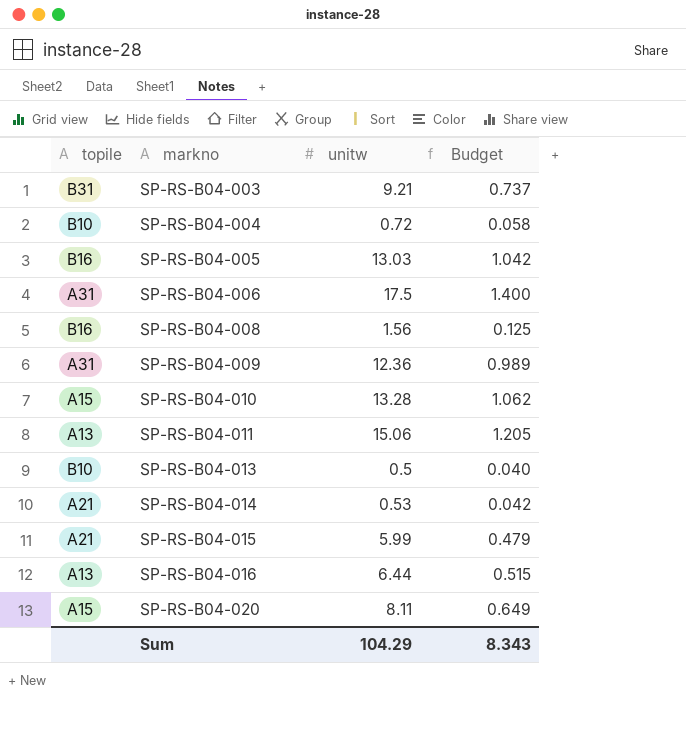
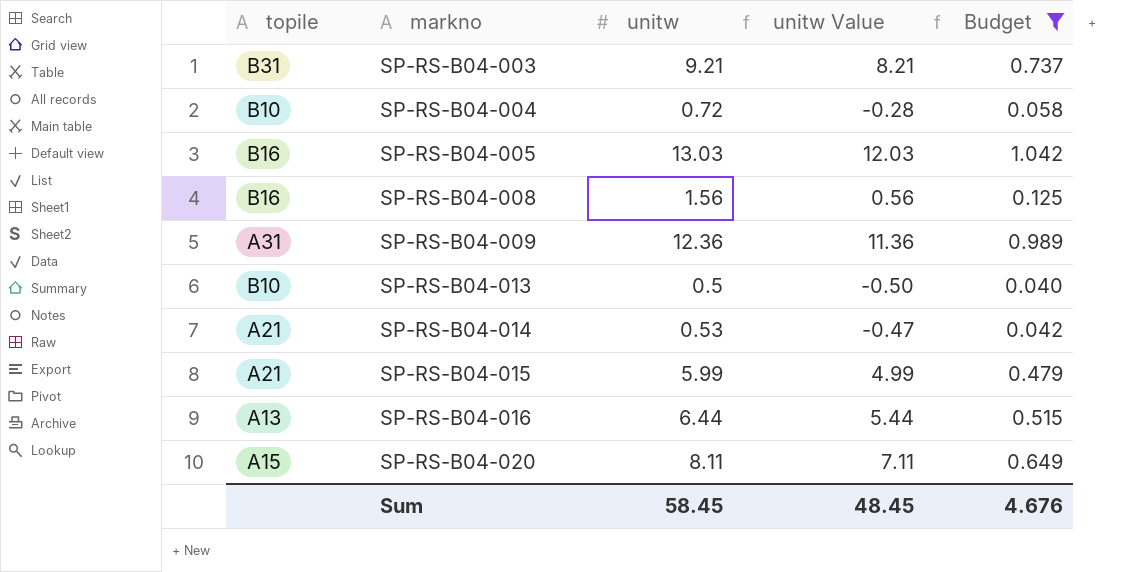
filter: none -> Budget <= 1.042
column unitw Value | formula: none -> [unitw] - 1
Sum | unitw: 104.29 -> 58.45
Sum | Budget: 8.343 -> 4.676

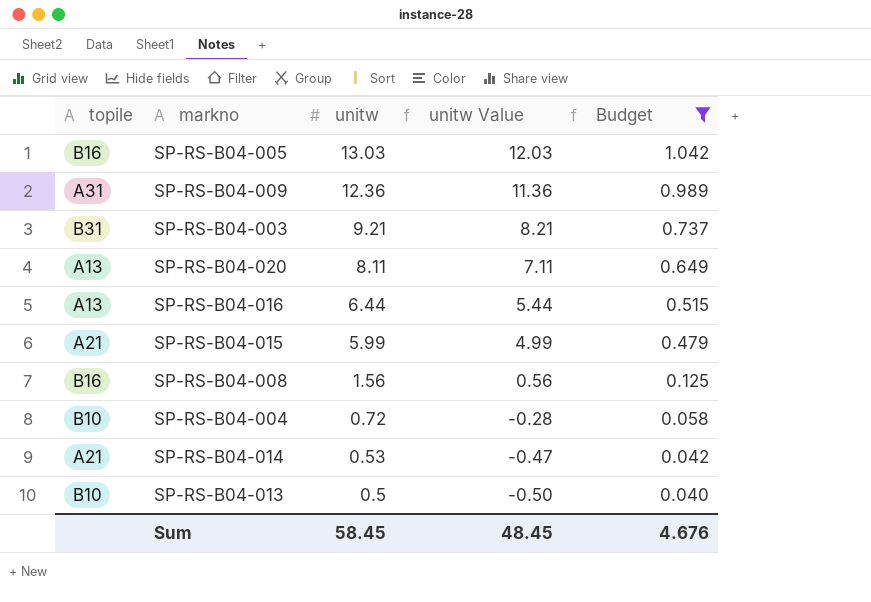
row order: markno ascending -> unitw descending
SP-RS-B04-020 | topile: A15 -> A13

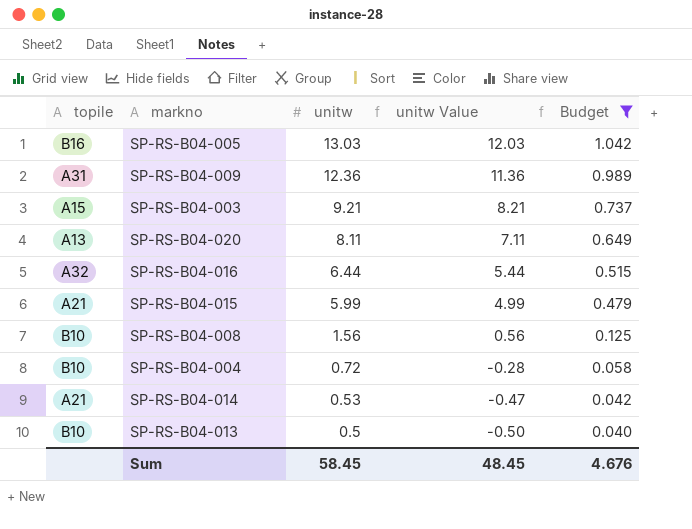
SP-RS-B04-003 | topile: B31 -> A15
SP-RS-B04-016 | topile: A13 -> A32
SP-RS-B04-008 | topile: B16 -> B10

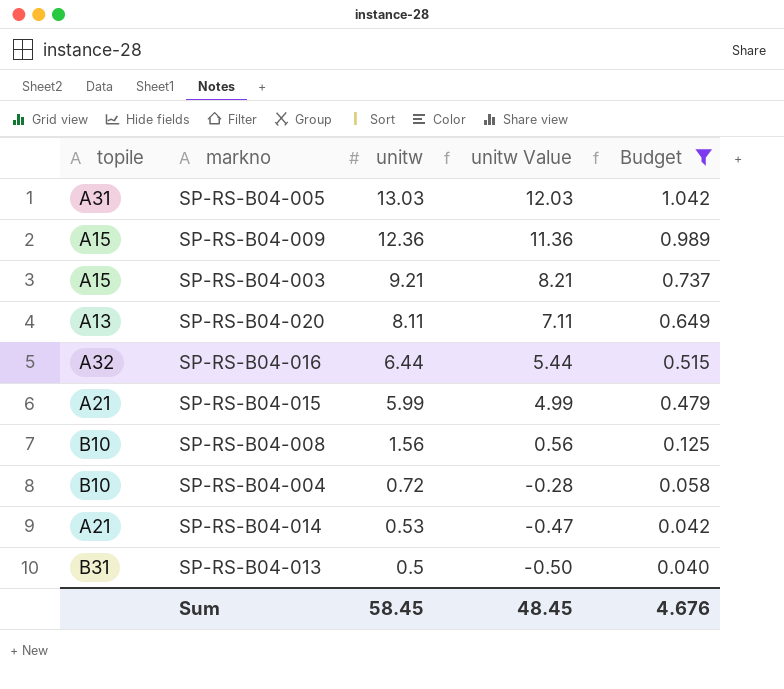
SP-RS-B04-005 | topile: B16 -> A31
SP-RS-B04-009 | topile: A31 -> A15
SP-RS-B04-013 | topile: B10 -> B31

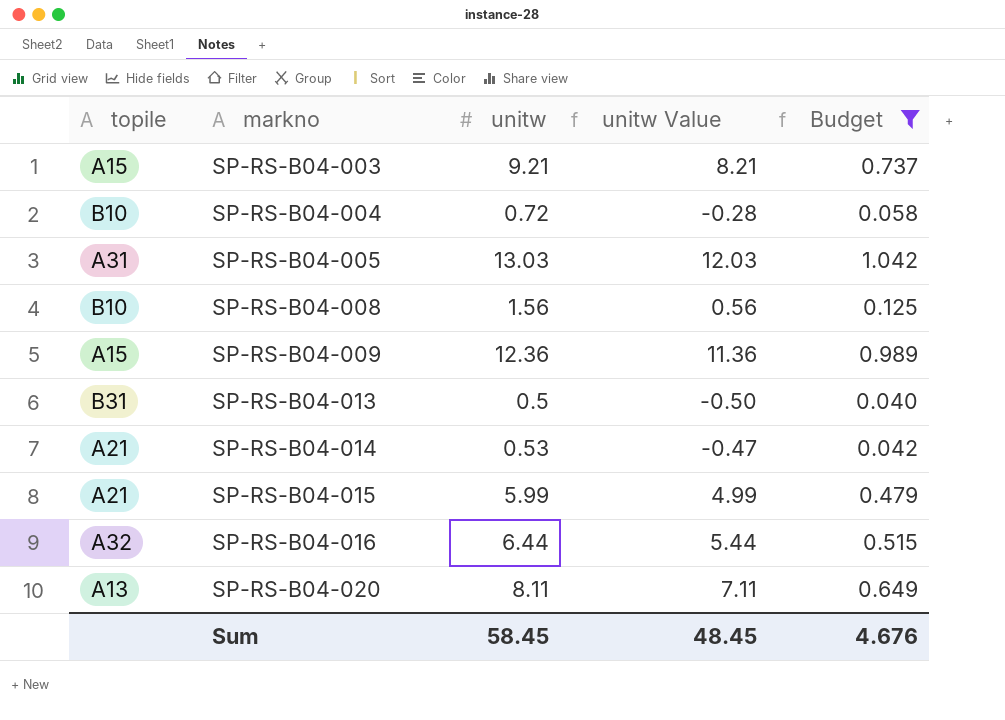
row order: unitw descending -> markno ascending

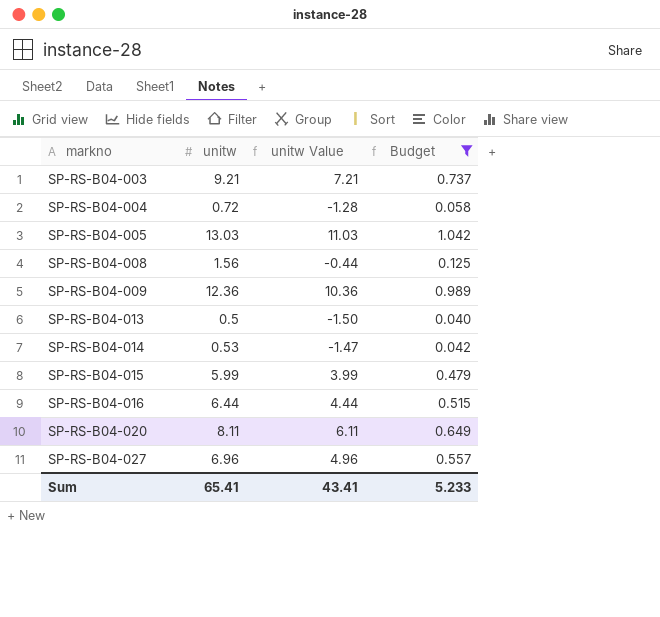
column topile | position: 1 -> none
column unitw Value | formula: [unitw] - 1 -> [unitw] - 2
row SP-RS-B04-027: none -> 6.96 | 4.96 | 0.557
Sum | unitw: 58.45 -> 65.41
Sum | unitw Value: 48.45 -> 43.41
Sum | Budget: 4.676 -> 5.233

